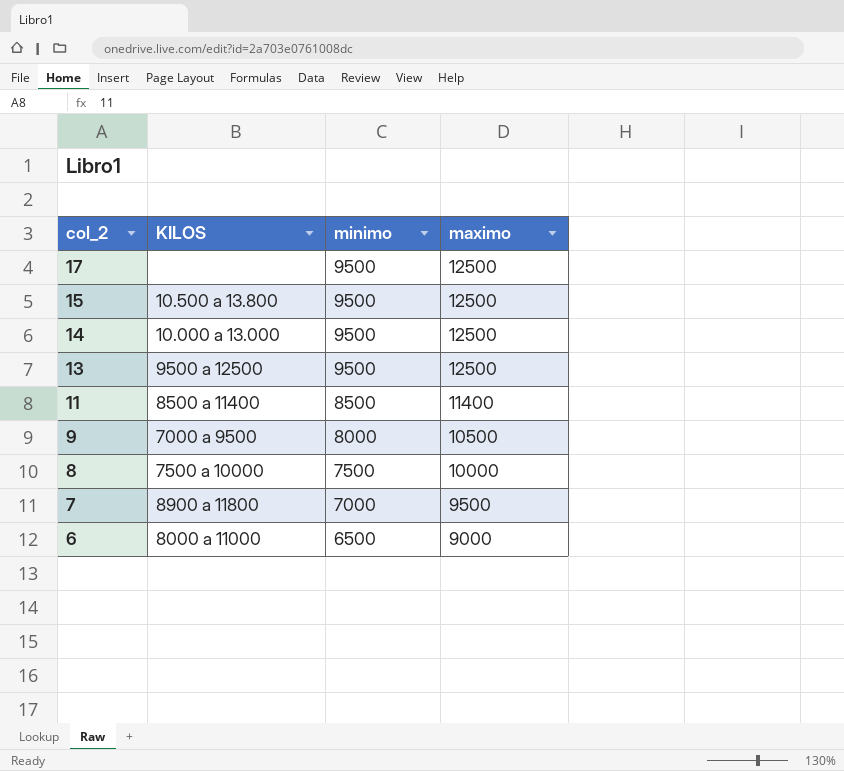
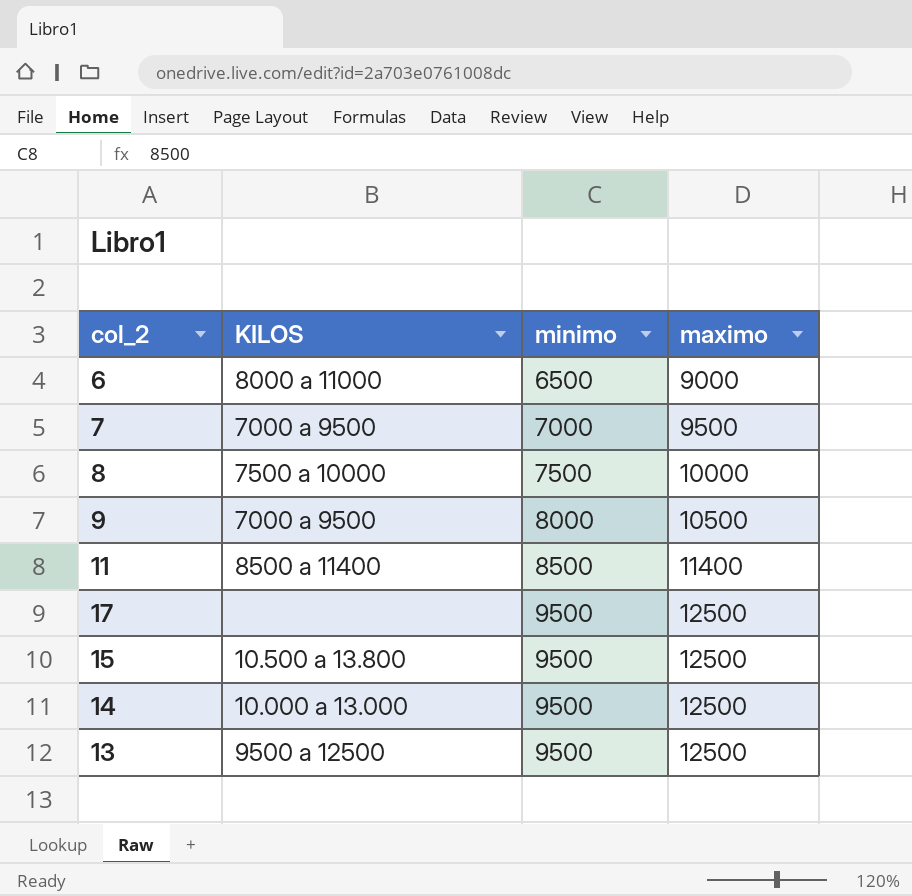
row order: col_2 descending -> minimo ascending
7 | KILOS: 8900 a 11800 -> 7000 a 9500

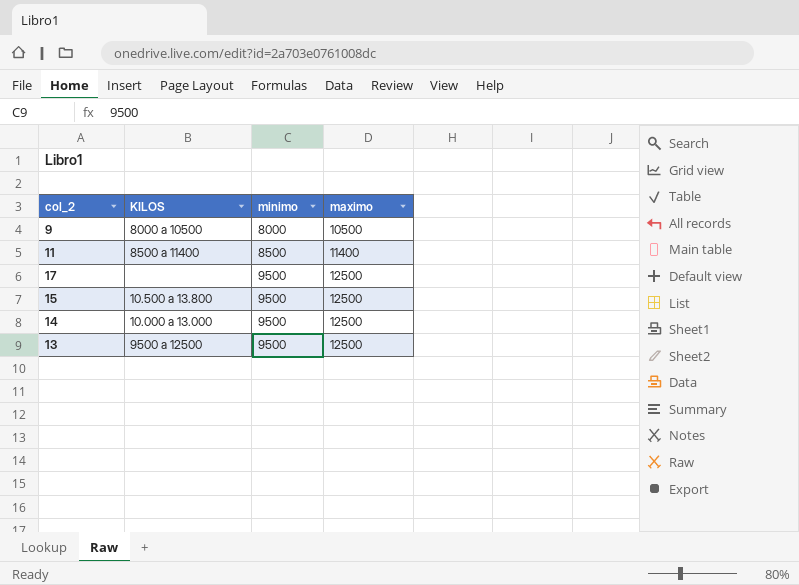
row 6: 8000 a 11000 | 6500 | 9000 -> none
row 7: 7000 a 9500 | 7000 | 9500 -> none
row 8: 7500 a 10000 | 7500 | 10000 -> none
9 | KILOS: 7000 a 9500 -> 8000 a 10500

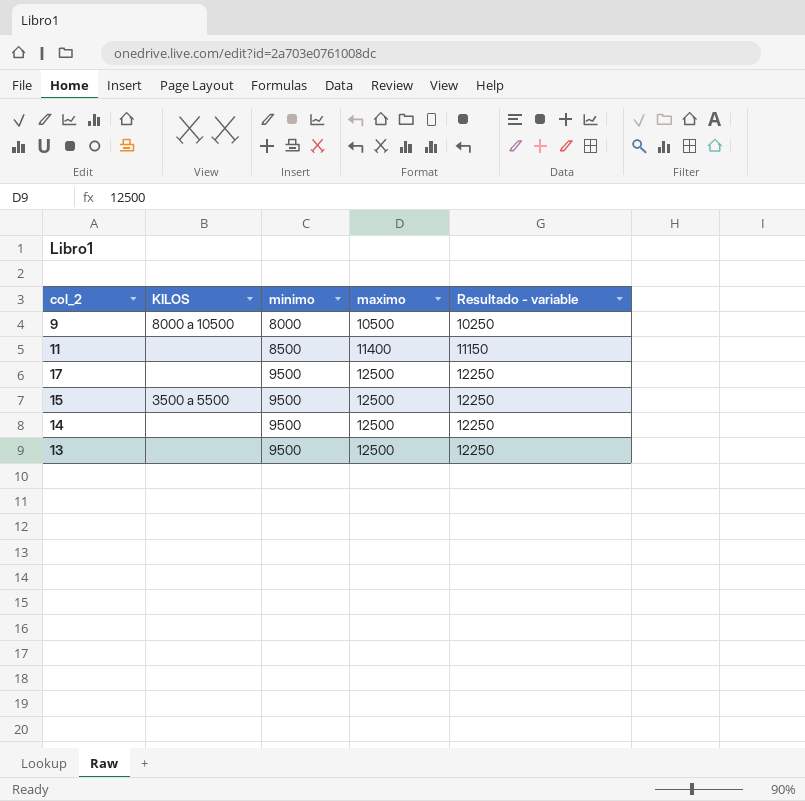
column Resultado - variable | position: none -> 5
11 | KILOS: 8500 a 11400 -> none
15 | KILOS: 10.500 a 13.800 -> 3500 a 5500
14 | KILOS: 10.000 a 13.000 -> none
13 | KILOS: 9500 a 12500 -> none

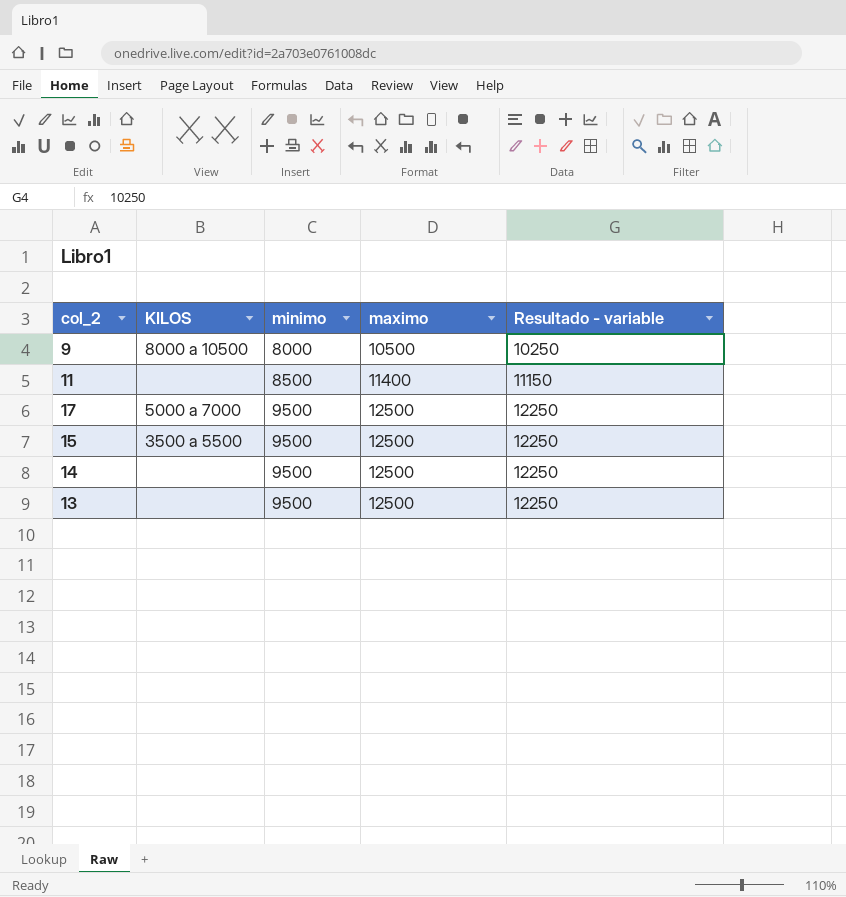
17 | KILOS: none -> 5000 a 7000

